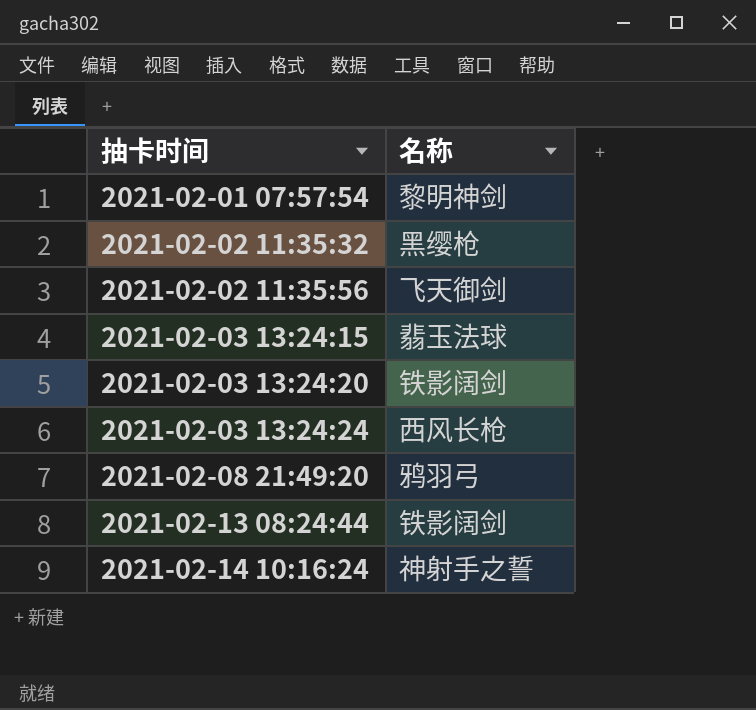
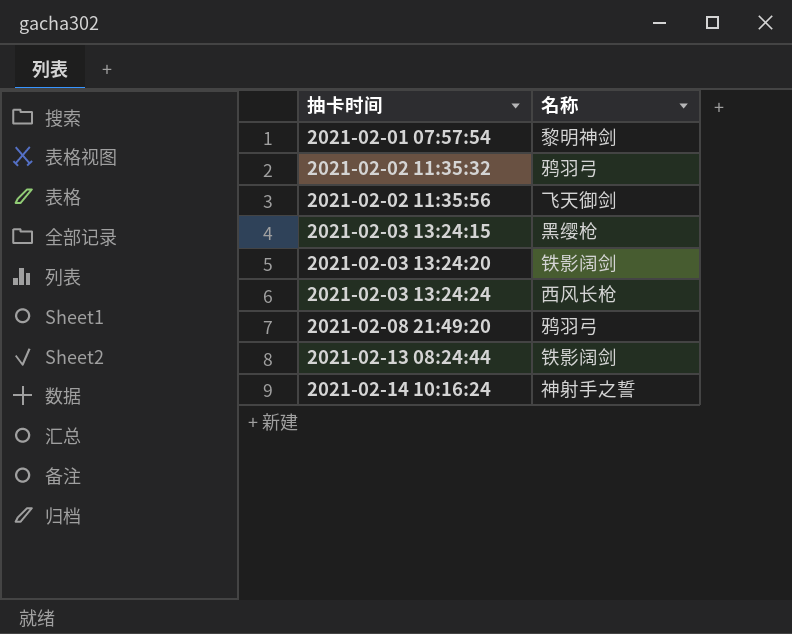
2021-02-02 11:35:32 | 名称: 黑缨枪 -> 鸦羽弓
2021-02-03 13:24:15 | 名称: 翡玉法球 -> 黑缨枪

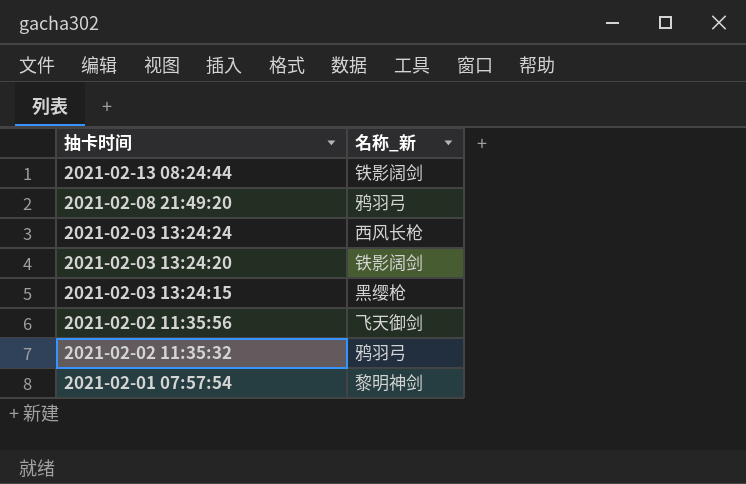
row order: 抽卡时间 ascending -> 抽卡时间 descending
column name: 名称 -> 名称_新
row 2021-02-14 10:16:24: 神射手之誓 -> none

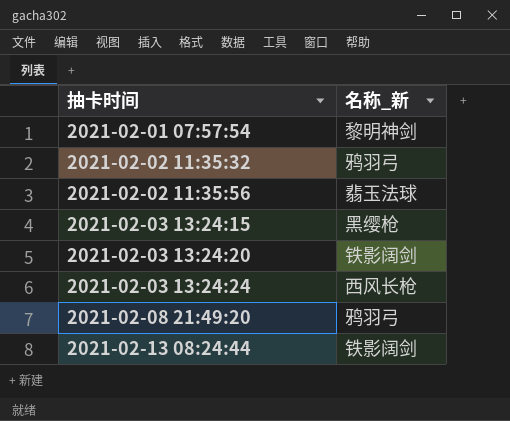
row order: 抽卡时间 descending -> 抽卡时间 ascending
2021-02-02 11:35:56 | 名称_新: 飞天御剑 -> 翡玉法球

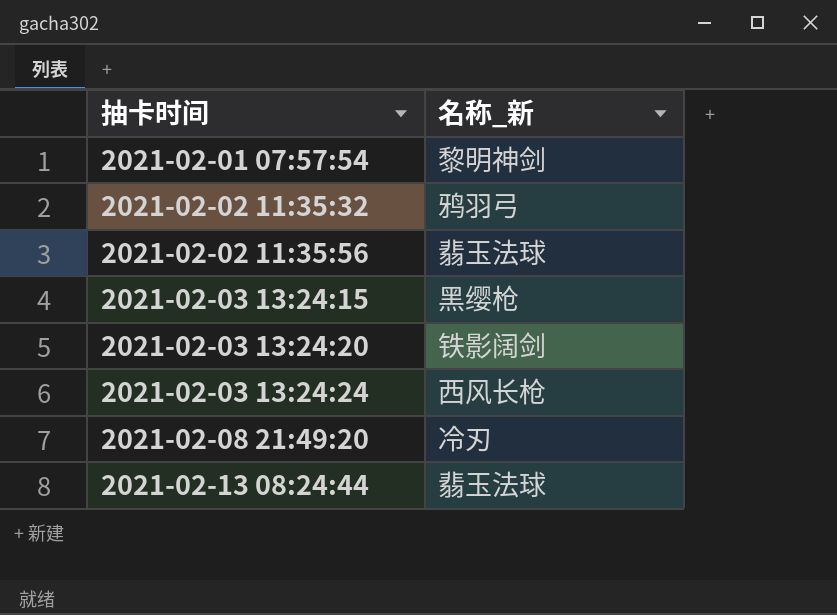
2021-02-08 21:49:20 | 名称_新: 鸦羽弓 -> 冷刃
2021-02-13 08:24:44 | 名称_新: 铁影阔剑 -> 翡玉法球

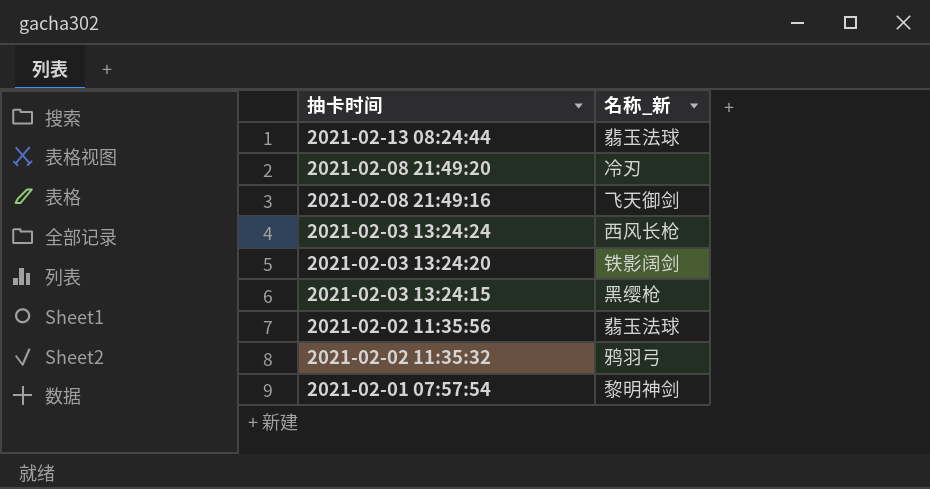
row order: 抽卡时间 ascending -> 抽卡时间 descending
row 2021-02-08 21:49:16: none -> 飞天御剑

